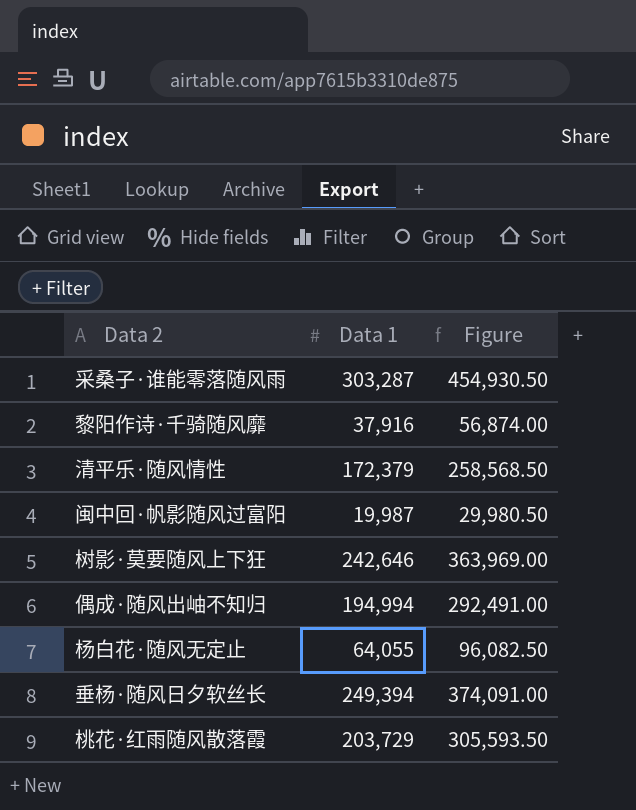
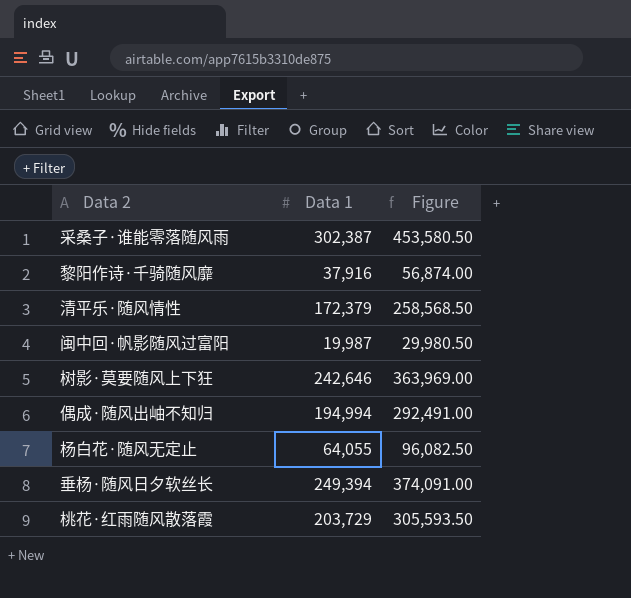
采桑子·谁能零落随风雨 | Data 1: 303,287 -> 302,387
采桑子·谁能零落随风雨 | Figure: 454,930.50 -> 453,580.50

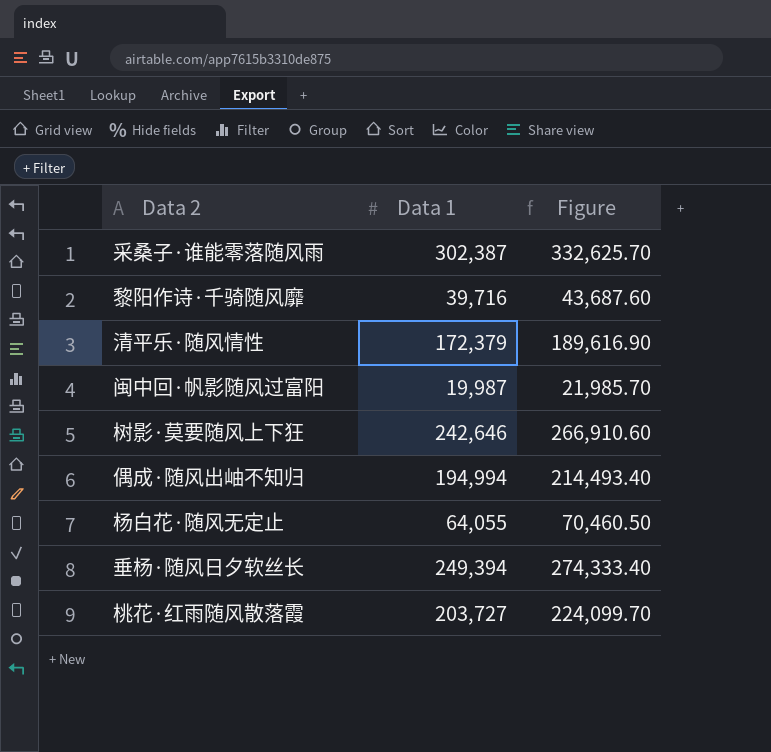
column Figure | formula: [Data 1] * 1.5 -> [Data 1] * 1.1
黎阳作诗·千骑随风靡 | Data 1: 37,916 -> 39,716
桃花·红雨随风散落霞 | Data 1: 203,729 -> 203,727

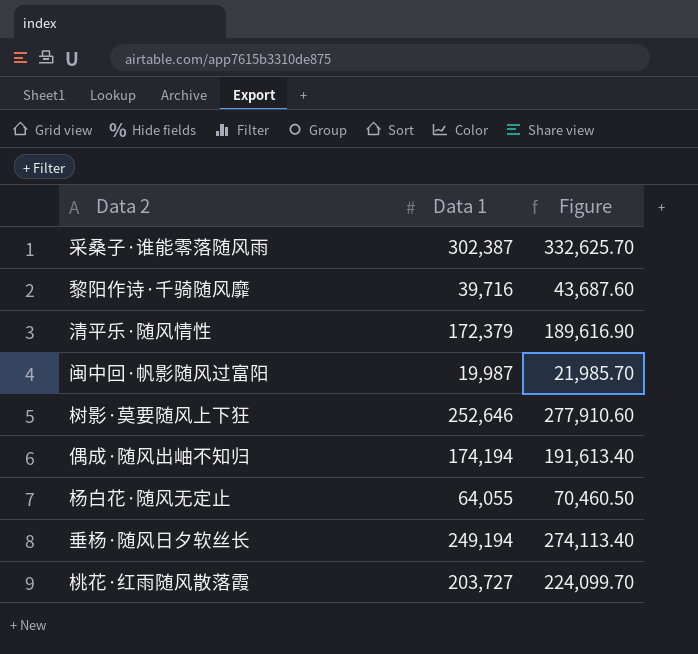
树影·莫要随风上下狂 | Data 1: 242,646 -> 252,646
树影·莫要随风上下狂 | Figure: 266,910.60 -> 277,910.60
偶成·随风出岫不知归 | Data 1: 194,994 -> 174,194
偶成·随风出岫不知归 | Figure: 214,493.40 -> 191,613.40
垂杨·随风日夕软丝长 | Data 1: 249,394 -> 249,194
垂杨·随风日夕软丝长 | Figure: 274,333.40 -> 274,113.40

